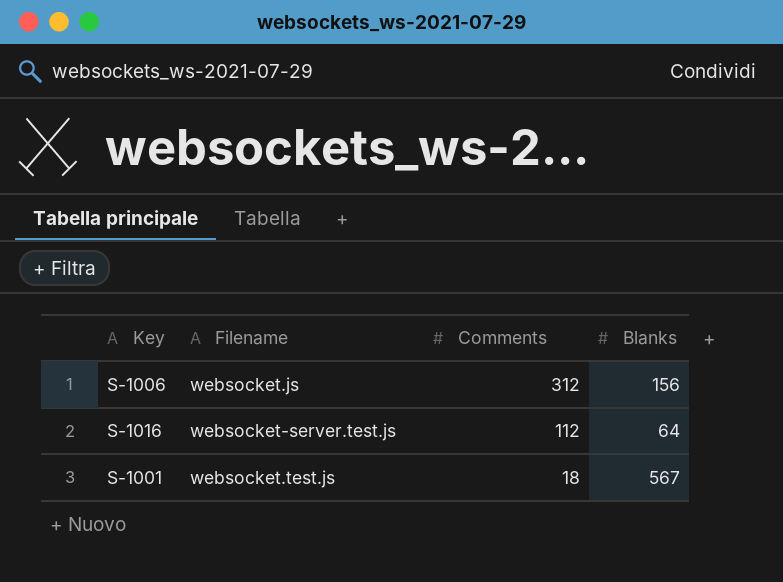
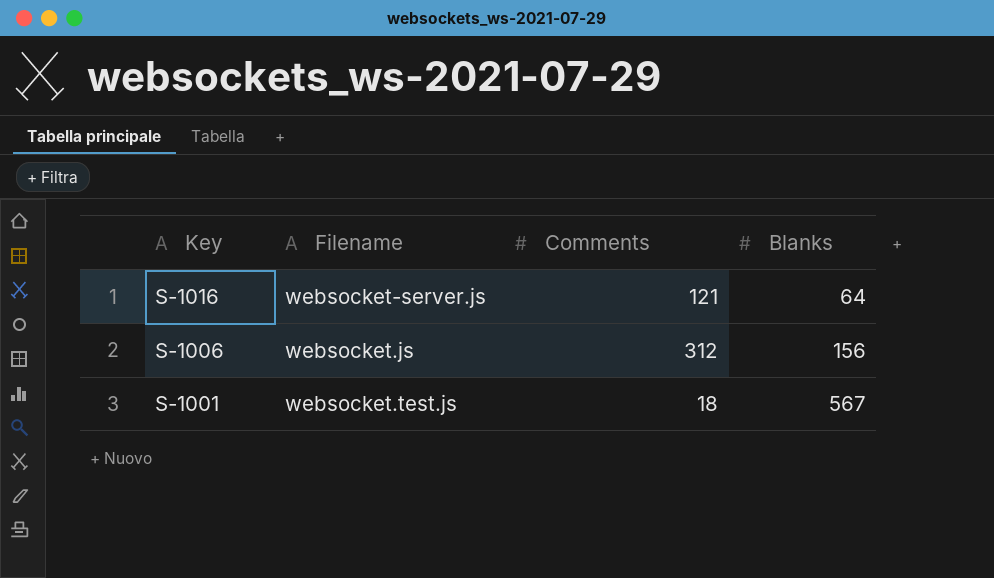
row order: Comments descending -> Key descending
S-1016 | Filename: websocket-server.test.js -> websocket-server.js
S-1016 | Comments: 112 -> 121

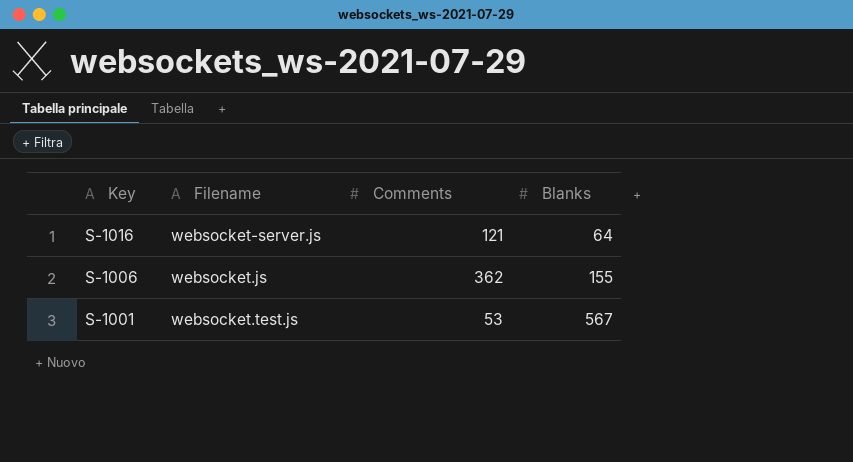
S-1006 | Comments: 312 -> 362
S-1006 | Blanks: 156 -> 155
S-1001 | Comments: 18 -> 53

